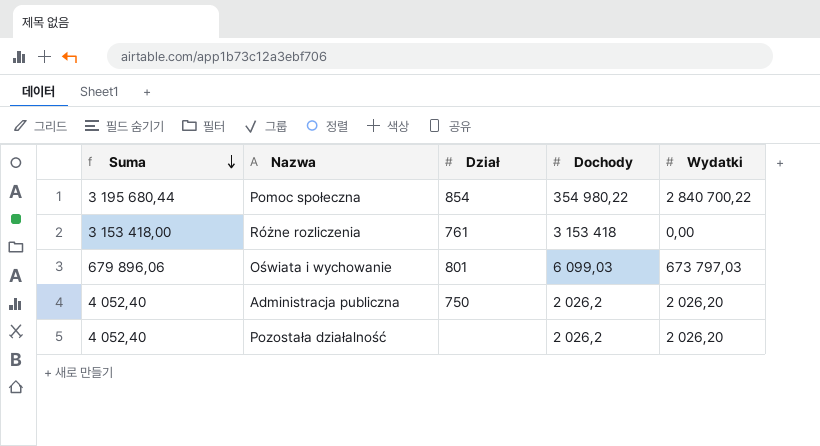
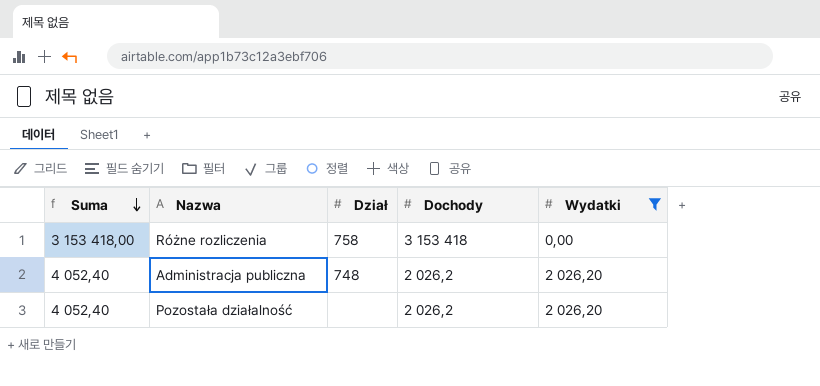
filter: none -> Wydatki <= 2 026,20
Różne rozliczenia | Dział: 761 -> 758
Administracja publiczna | Dział: 750 -> 748

